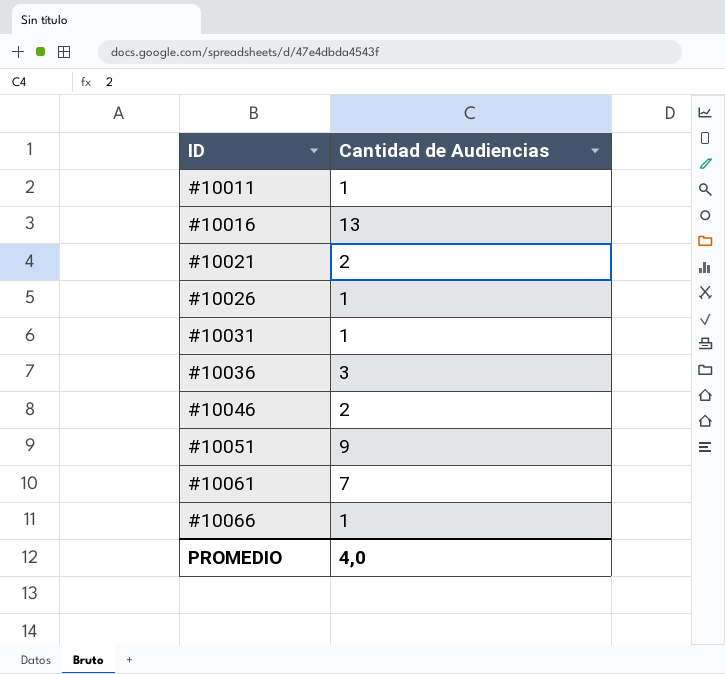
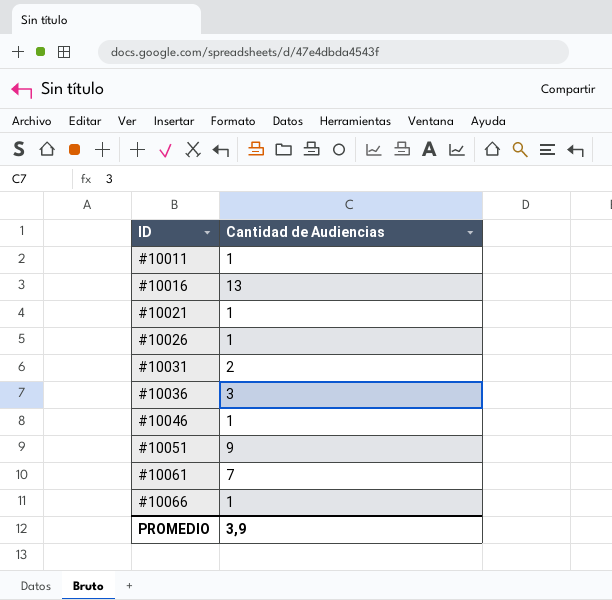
#10021 | Cantidad de Audiencias: 2 -> 1
#10031 | Cantidad de Audiencias: 1 -> 2
#10046 | Cantidad de Audiencias: 2 -> 1
PROMEDIO | Cantidad de Audiencias: 4,0 -> 3,9

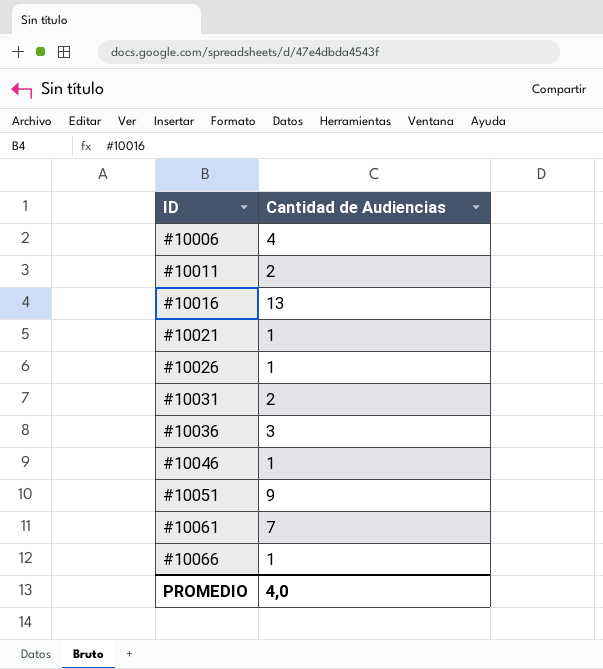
row #10006: none -> 4
#10011 | Cantidad de Audiencias: 1 -> 2
PROMEDIO | Cantidad de Audiencias: 3,9 -> 4,0

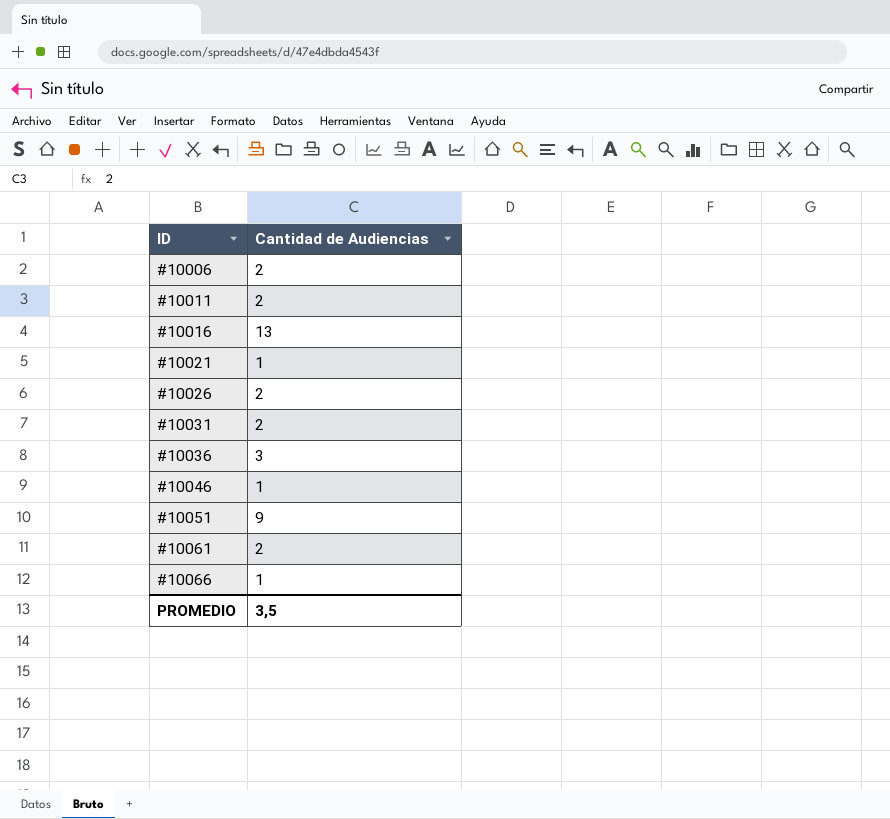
#10006 | Cantidad de Audiencias: 4 -> 2
#10026 | Cantidad de Audiencias: 1 -> 2
#10061 | Cantidad de Audiencias: 7 -> 2
PROMEDIO | Cantidad de Audiencias: 4,0 -> 3,5

